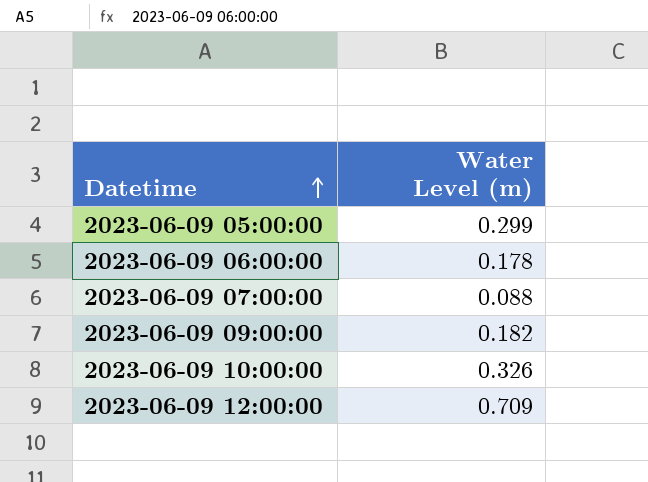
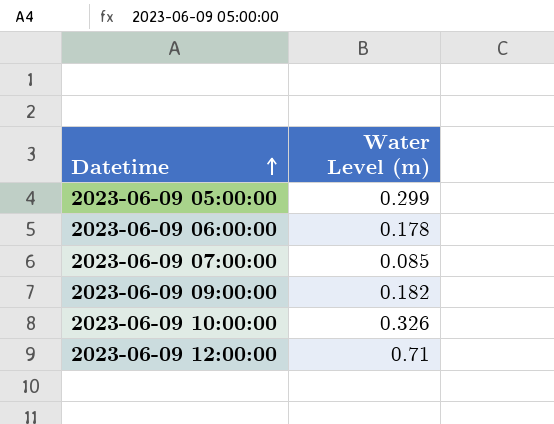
2023-06-09 07:00:00 | Water Level (m): 0.088 -> 0.085
2023-06-09 12:00:00 | Water Level (m): 0.709 -> 0.71

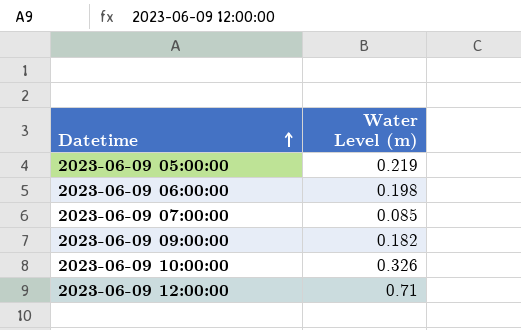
2023-06-09 05:00:00 | Water Level (m): 0.299 -> 0.219
2023-06-09 06:00:00 | Water Level (m): 0.178 -> 0.198

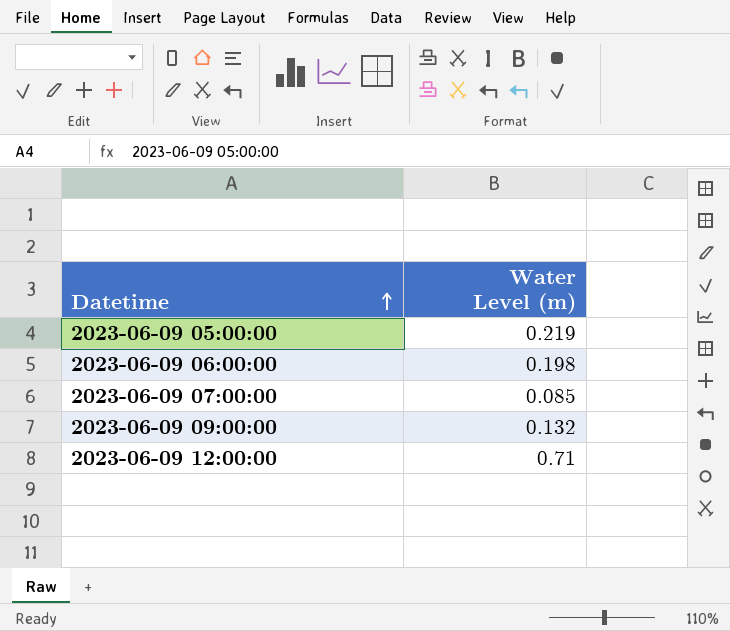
row 2023-06-09 10:00:00: 0.326 -> none
2023-06-09 09:00:00 | Water Level (m): 0.182 -> 0.132

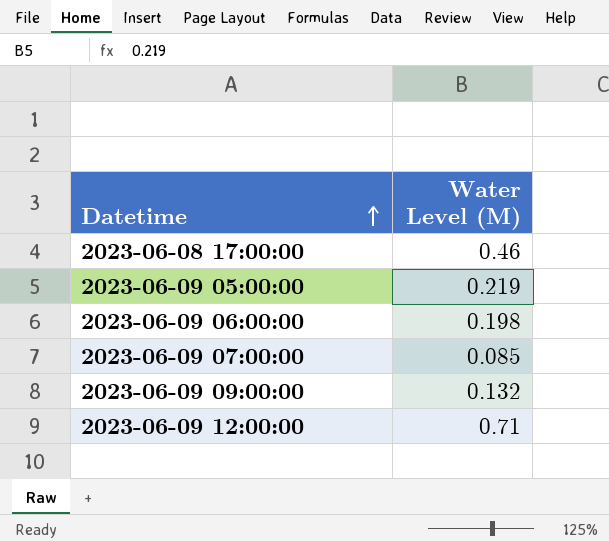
column name: Water Level (m) -> Water Level (M)
row 2023-06-08 17:00:00: none -> 0.46

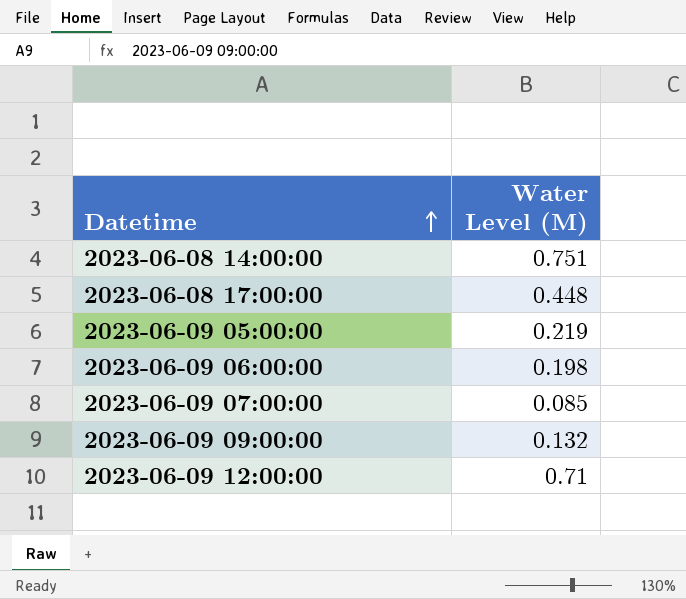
row 2023-06-08 14:00:00: none -> 0.751
2023-06-08 17:00:00 | Water Level (M): 0.46 -> 0.448

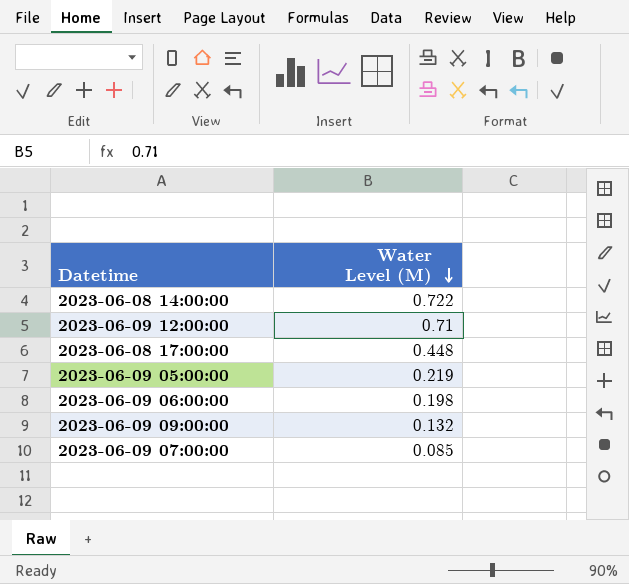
row order: Datetime ascending -> Water Level (M) descending
2023-06-08 14:00:00 | Water Level (M): 0.751 -> 0.722

